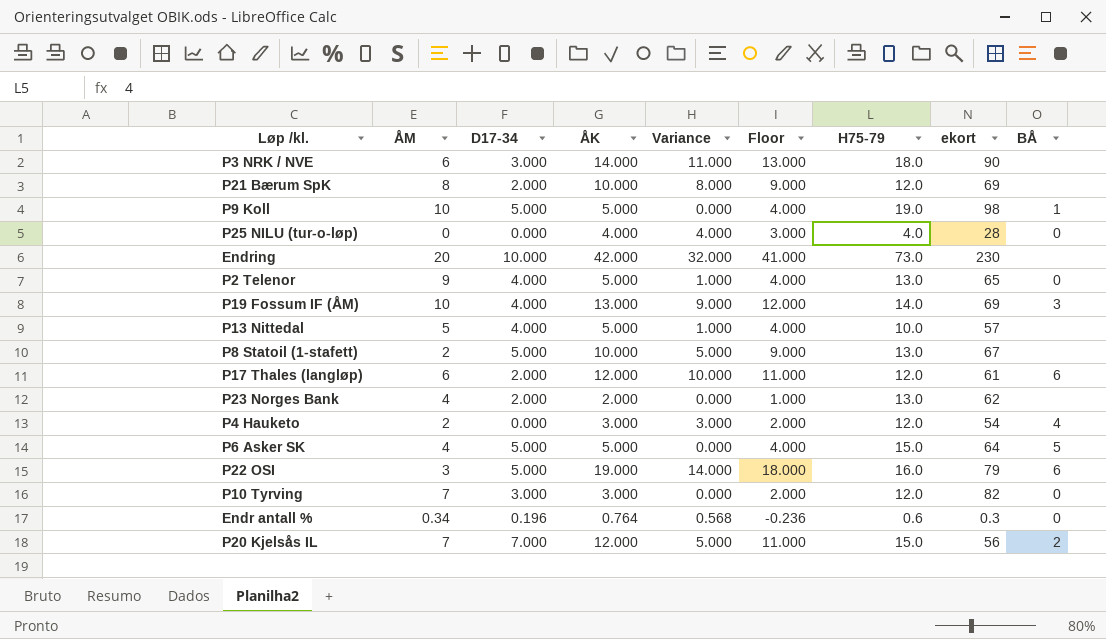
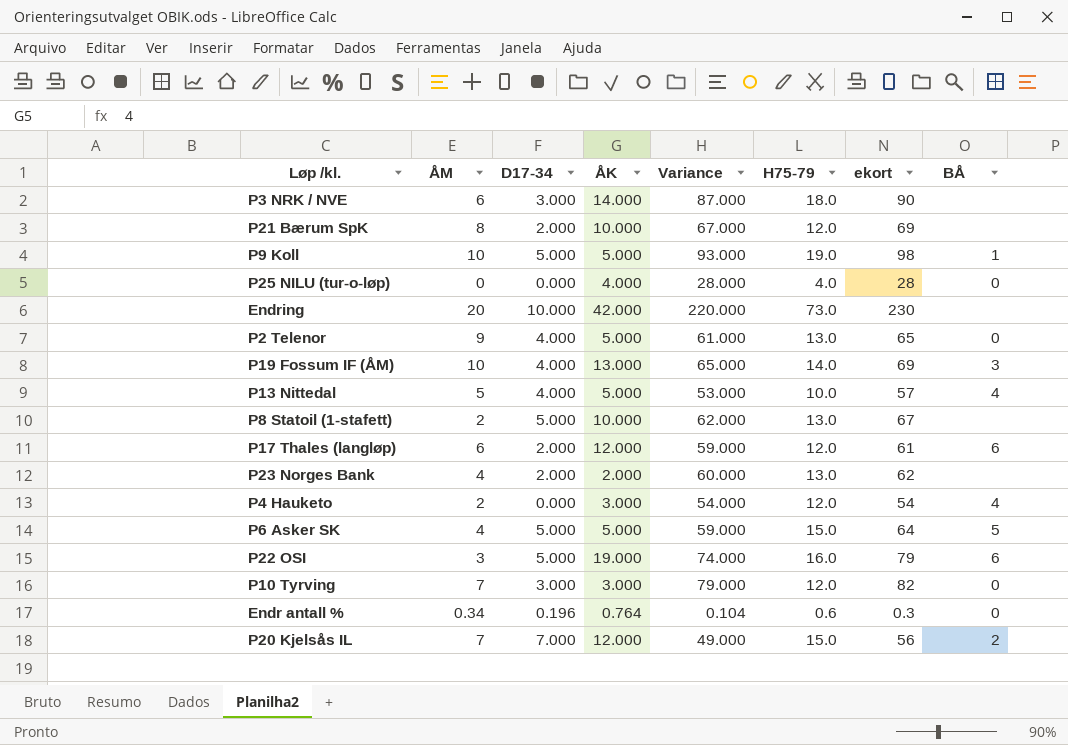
column Floor | formula: [ÅK] - 1 -> none
column Variance | formula: [ÅK] - [D17-34] -> [ekort] - [D17-34]
P13 Nittedal | BÅ: none -> 4

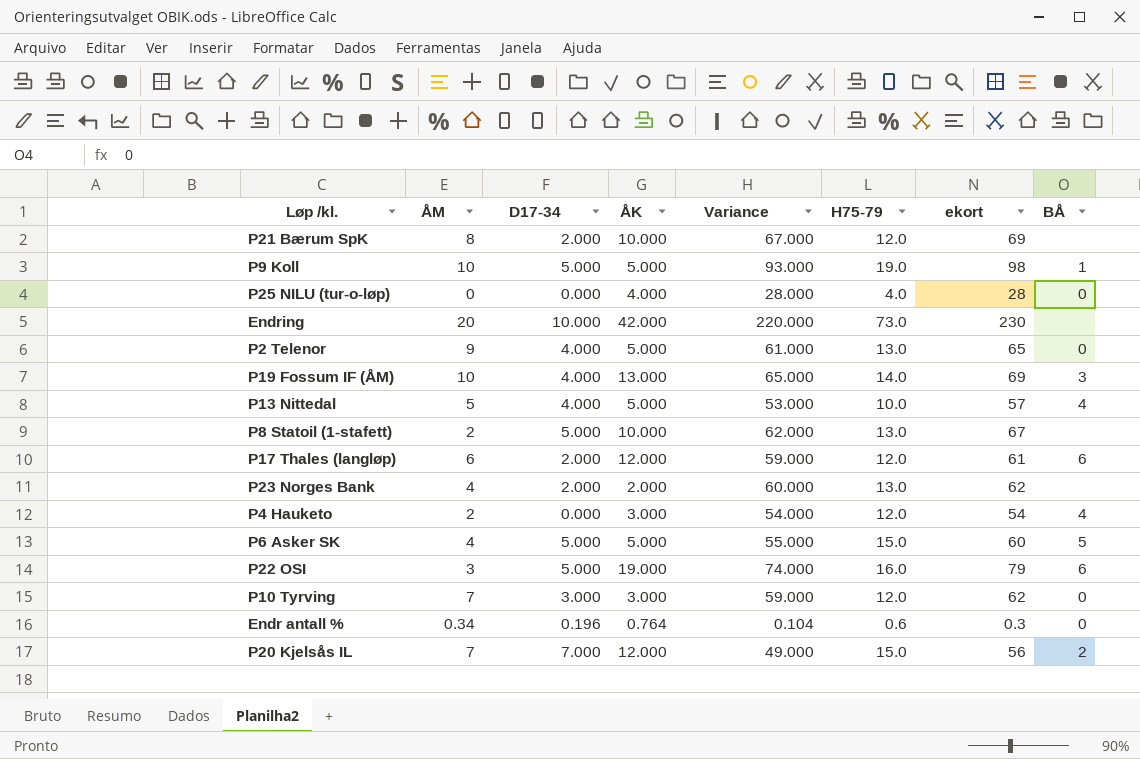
row P3 NRK / NVE: 6 | 3.000 | 14.000 | 87.000 | 18.0 | 90 | none -> none
P6 Asker SK | Variance: 59.000 -> 55.000
P6 Asker SK | ekort: 64 -> 60
P10 Tyrving | Variance: 79.000 -> 59.000
P10 Tyrving | ekort: 82 -> 62

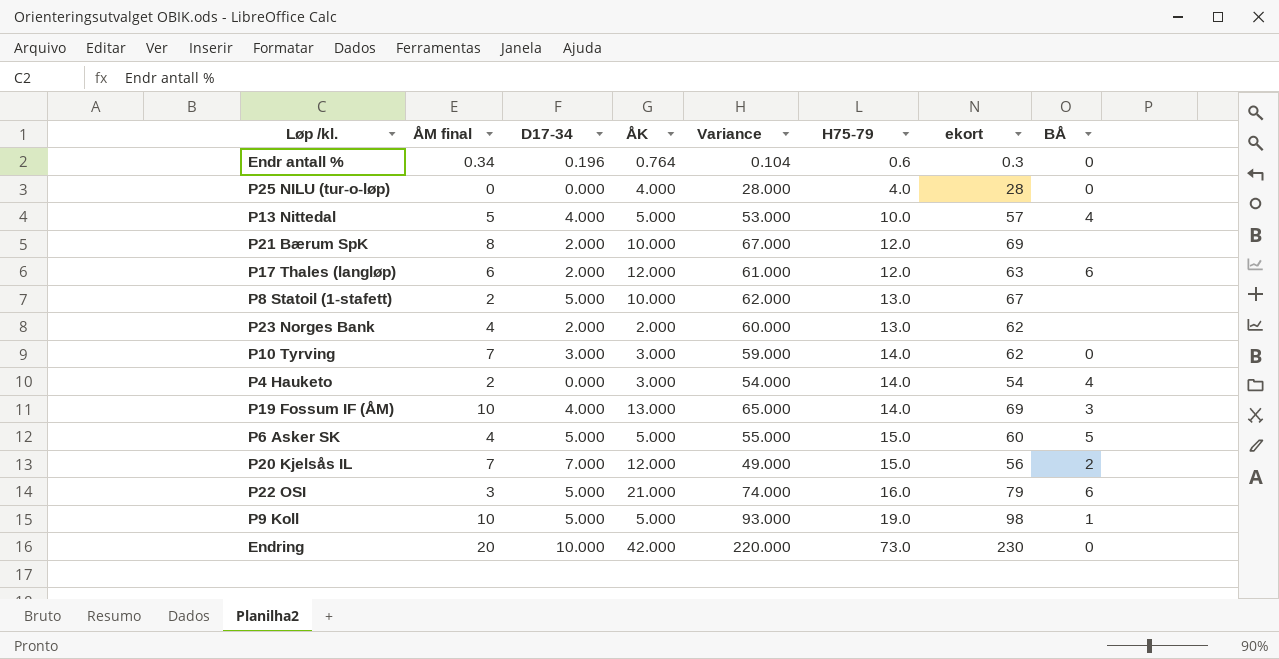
row order: none -> H75-79 ascending
column name: ÅM -> ÅM final
row P2 Telenor: 9 | 4.000 | 5.000 | 61.000 | 13.0 | 65 | 0 -> none
P17 Thales (langløp) | Variance: 59.000 -> 61.000
P17 Thales (langløp) | ekort: 61 -> 63
P10 Tyrving | H75-79: 12.0 -> 14.0
P4 Hauketo | H75-79: 12.0 -> 14.0
P22 OSI | ÅK: 19.000 -> 21.000
Endring | BÅ: none -> 0

